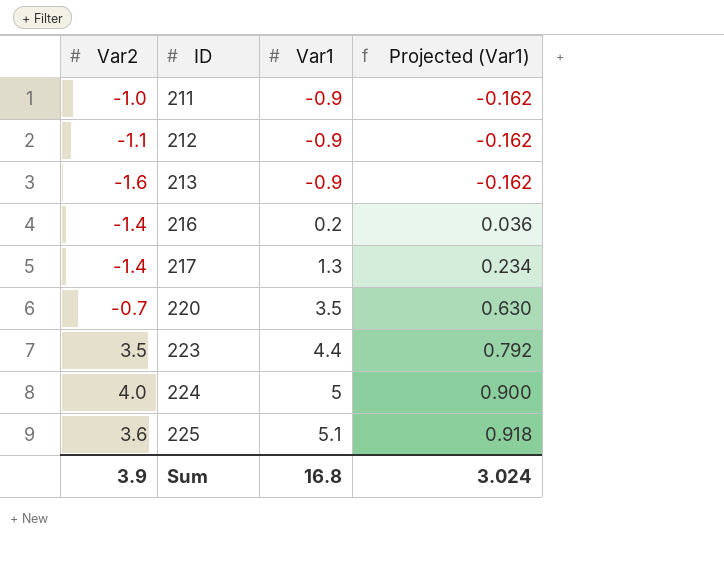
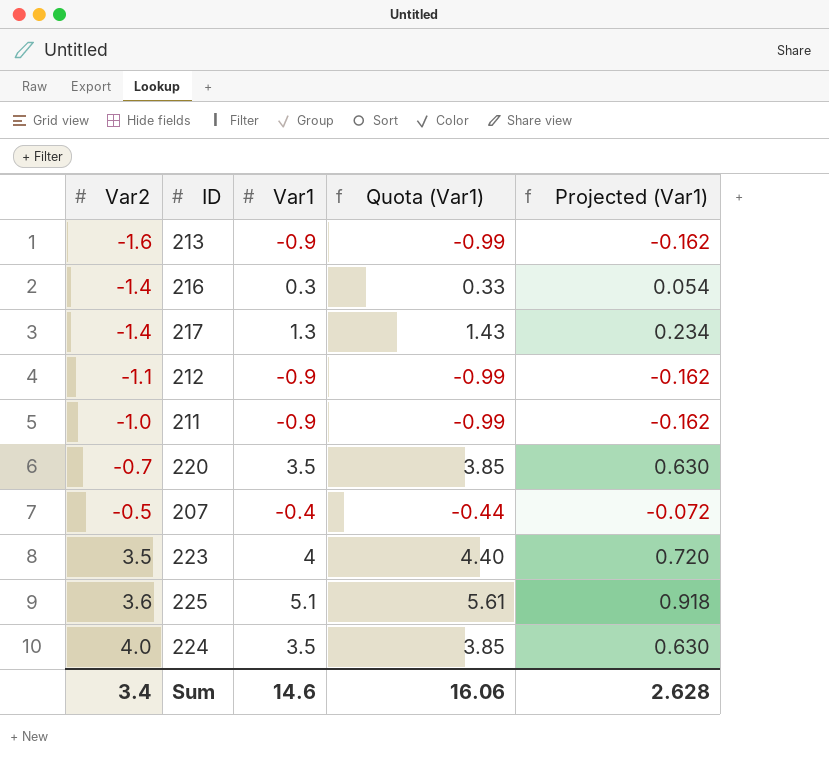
row order: ID ascending -> Var2 ascending
column Quota (Var1) | formula: none -> [Var1] * 1.1
216 | Var1: 0.2 -> 0.3
216 | Projected (Var1): 0.036 -> 0.054
row 207: none -> -0.5 | -0.4 | -0.44 | -0.072
223 | Var1: 4.4 -> 4
223 | Projected (Var1): 0.792 -> 0.720
224 | Var1: 5 -> 3.5
224 | Projected (Var1): 0.900 -> 0.630
Sum | Var2: 3.9 -> 3.4
Sum | Var1: 16.8 -> 14.6
Sum | Projected (Var1): 3.024 -> 2.628

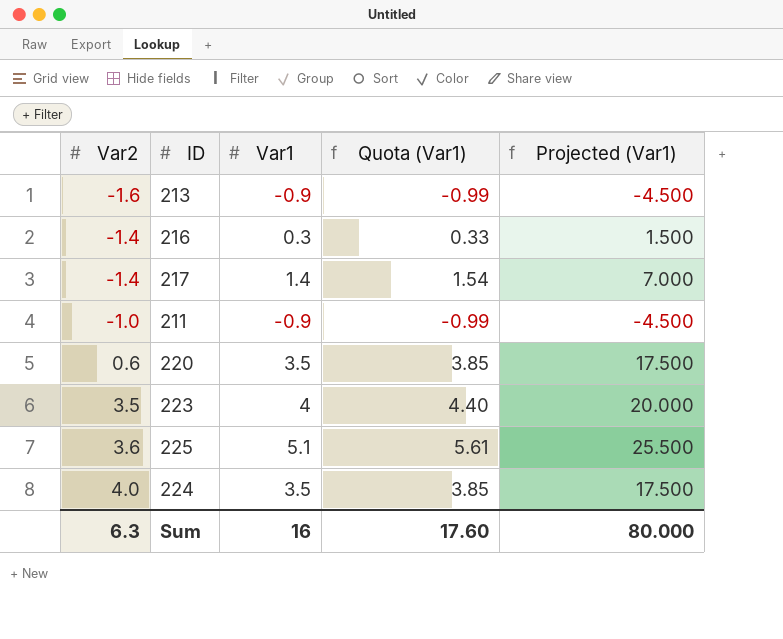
column Projected (Var1) | formula: [Var1] * 0.18 -> [Var1] * 5
row 212: -1.1 | -0.9 | -0.99 | -0.162 -> none
row 207: -0.5 | -0.4 | -0.44 | -0.072 -> none
217 | Var1: 1.3 -> 1.4
217 | Quota (Var1): 1.43 -> 1.54
220 | Var2: -0.7 -> 0.6
Sum | Var2: 3.4 -> 6.3
Sum | Var1: 14.6 -> 16
Sum | Quota (Var1): 16.06 -> 17.60
Sum | Projected (Var1): 2.628 -> 80.000

